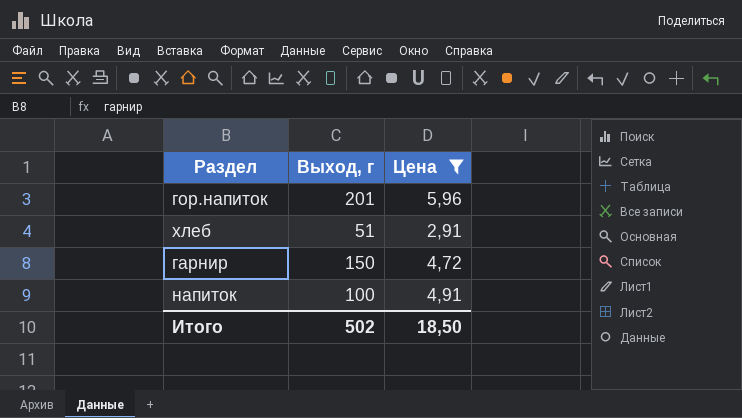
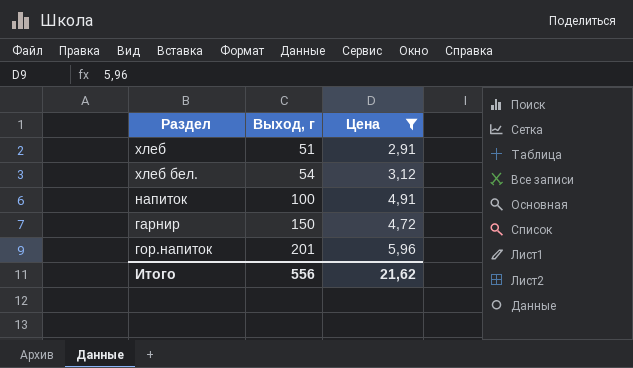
row order: none -> Выход, г ascending
row хлеб бел.: none -> 54 | 3,12
Итого | Выход, г: 502 -> 556
Итого | Цена: 18,50 -> 21,62

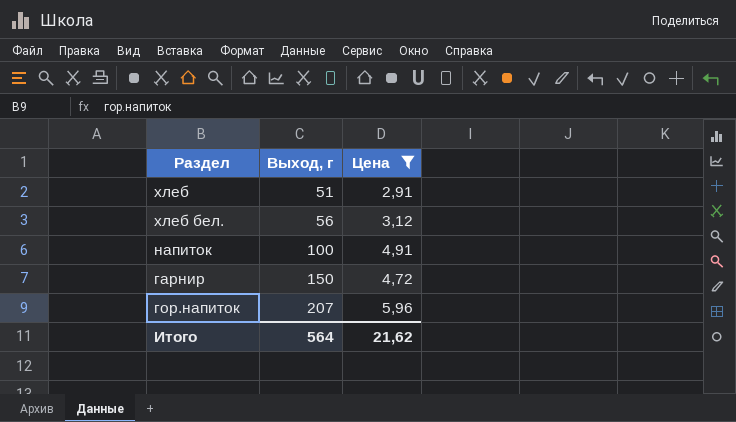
хлеб бел. | Выход, г: 54 -> 56
гор.напиток | Выход, г: 201 -> 207
Итого | Выход, г: 556 -> 564

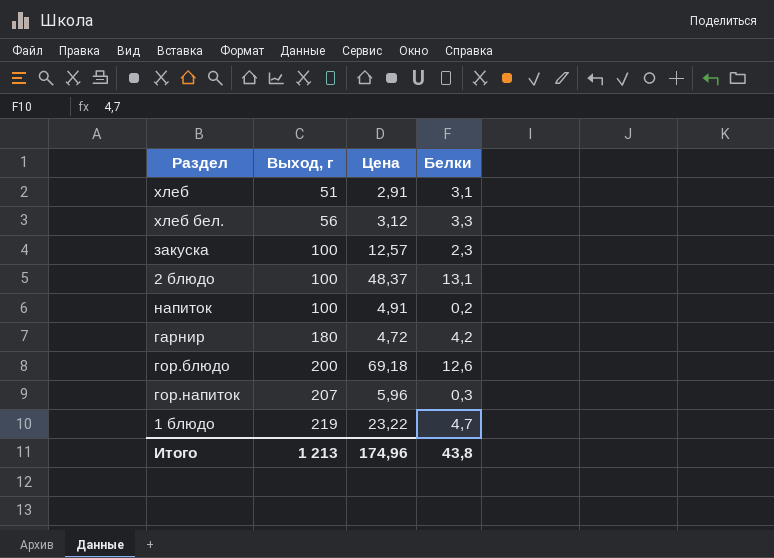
filter: Цена <= 5,96 -> none
column Белки | position: none -> 4
гарнир | Выход, г: 150 -> 180
Итого | Выход, г: 564 -> 1 213
Итого | Цена: 21,62 -> 174,96

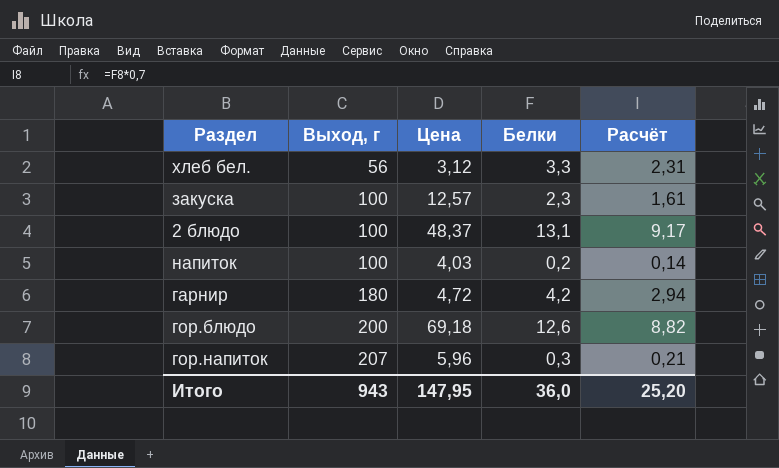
column Расчёт | formula: none -> [Белки] * 0,7
row хлеб: 51 | 2,91 | 3,1 -> none
row 1 блюдо: 219 | 23,22 | 4,7 -> none
напиток | Цена: 4,91 -> 4,03
Итого | Выход, г: 1 213 -> 943
Итого | Цена: 174,96 -> 147,95
Итого | Белки: 43,8 -> 36,0

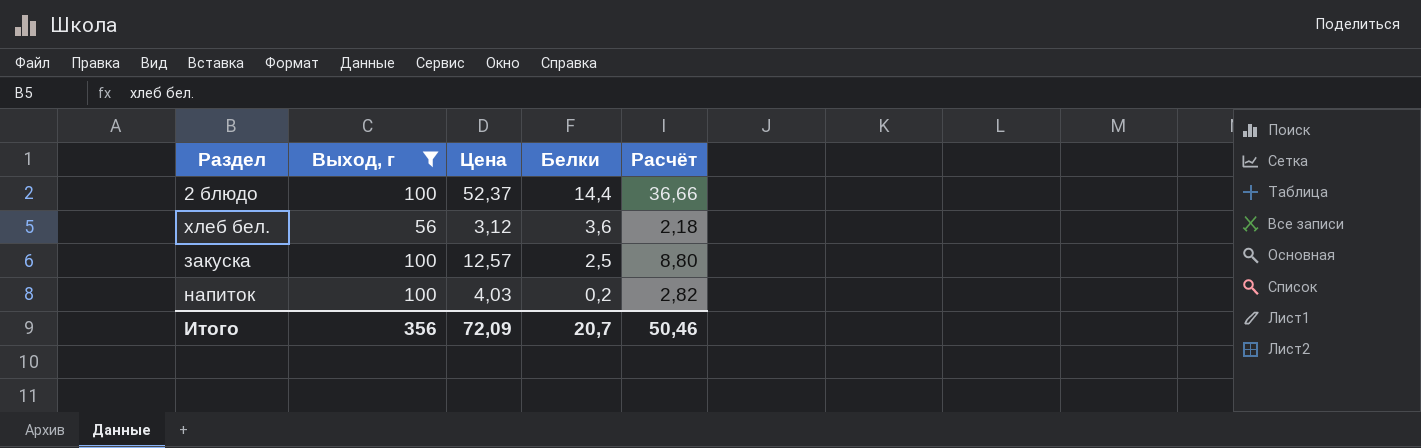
filter: none -> Выход, г <= 100
row order: Выход, г ascending -> Белки descending
column Расчёт | formula: [Белки] * 0,7 -> [Цена] * 0,7
2 блюдо | Цена: 48,37 -> 52,37
2 блюдо | Белки: 13,1 -> 14,4
хлеб бел. | Белки: 3,3 -> 3,6
закуска | Белки: 2,3 -> 2,5
Итого | Выход, г: 943 -> 356
Итого | Цена: 147,95 -> 72,09
Итого | Белки: 36,0 -> 20,7
Итого | Расчёт: 25,20 -> 50,46

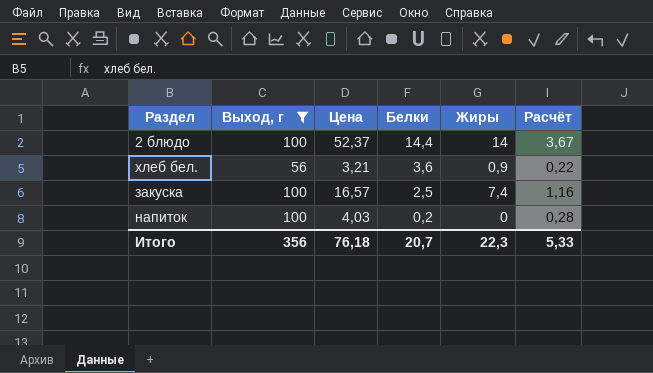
column Жиры | position: none -> 5
column Расчёт | formula: [Цена] * 0,7 -> [Цена] * 0,07
хлеб бел. | Цена: 3,12 -> 3,21
закуска | Цена: 12,57 -> 16,57
Итого | Цена: 72,09 -> 76,18
Итого | Расчёт: 50,46 -> 5,33

